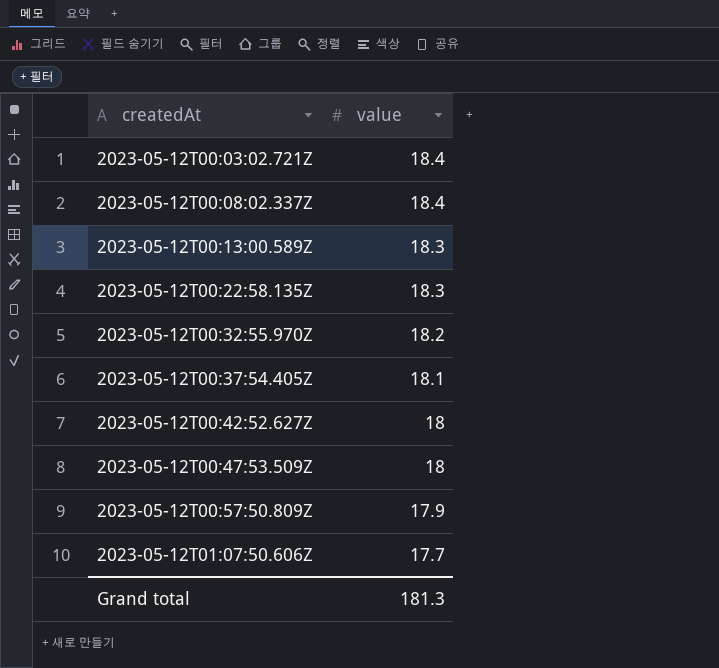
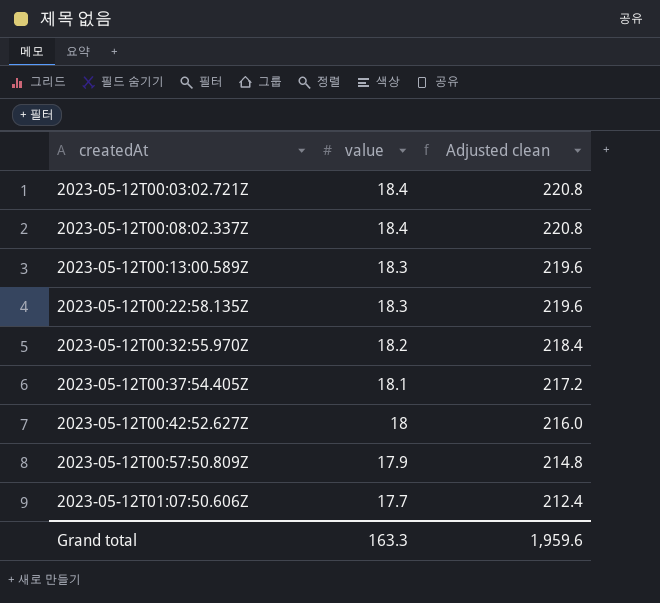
column Adjusted clean | formula: none -> [value] * 12
row 2023-05-12T00:47:53.509Z: 18 -> none
Grand total | value: 181.3 -> 163.3

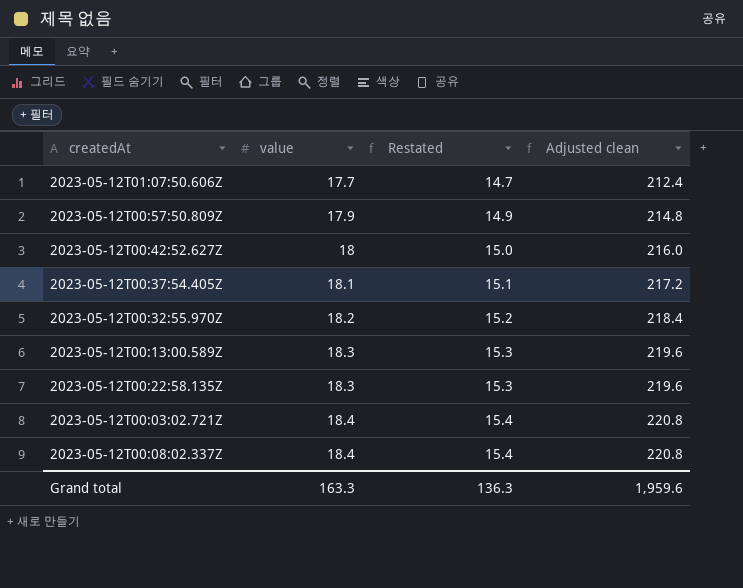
row order: createdAt ascending -> value ascending
column Restated | formula: none -> [value] - 3

